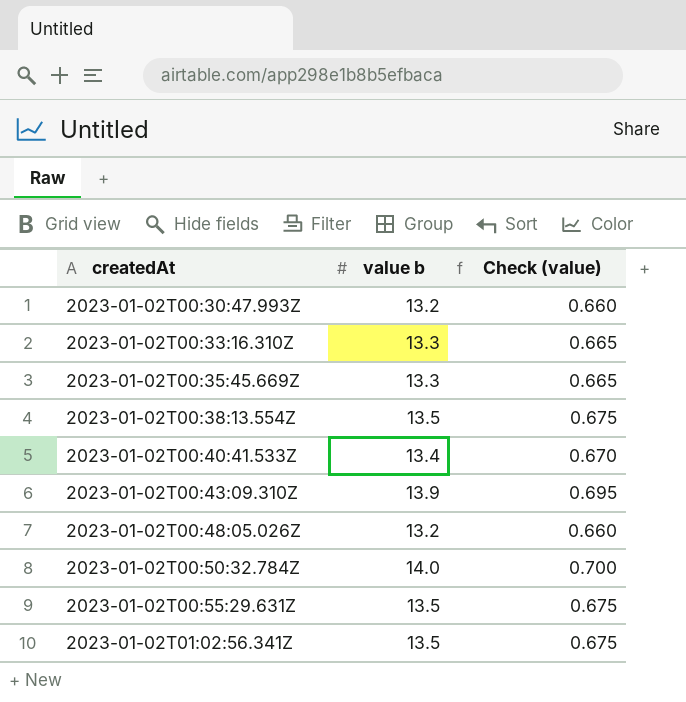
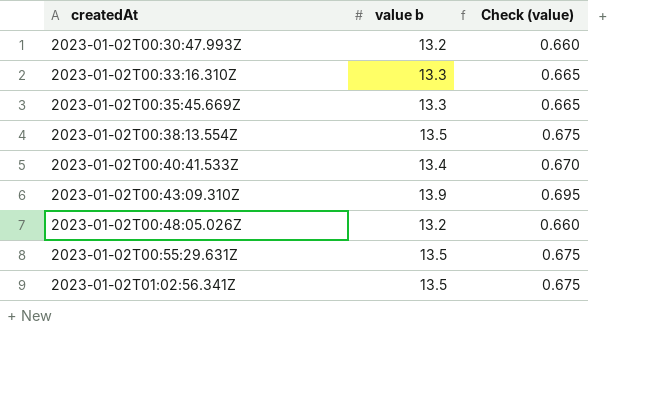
row 2023-01-02T00:50:32.784Z: 14.0 | 0.700 -> none

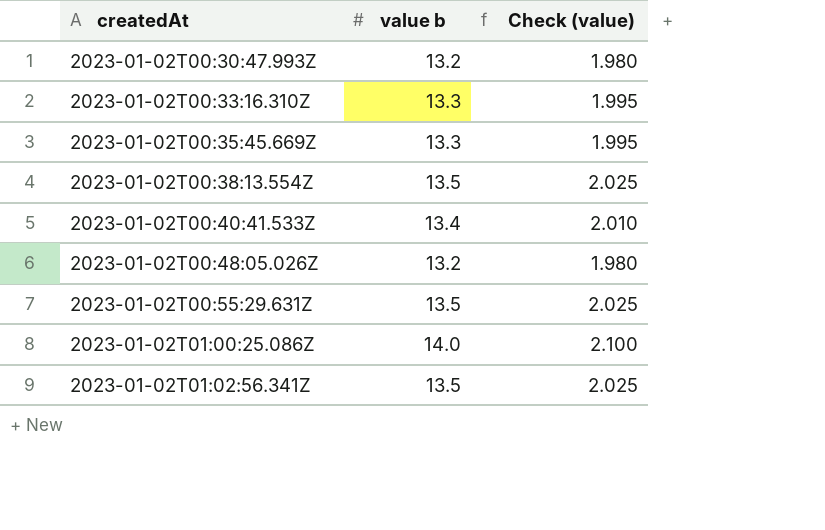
column Check (value) | formula: [value b] * 0.05 -> [value b] * 0.15
row 2023-01-02T00:43:09.310Z: 13.9 | 0.695 -> none
row 2023-01-02T01:00:25.086Z: none -> 14.0 | 2.100

